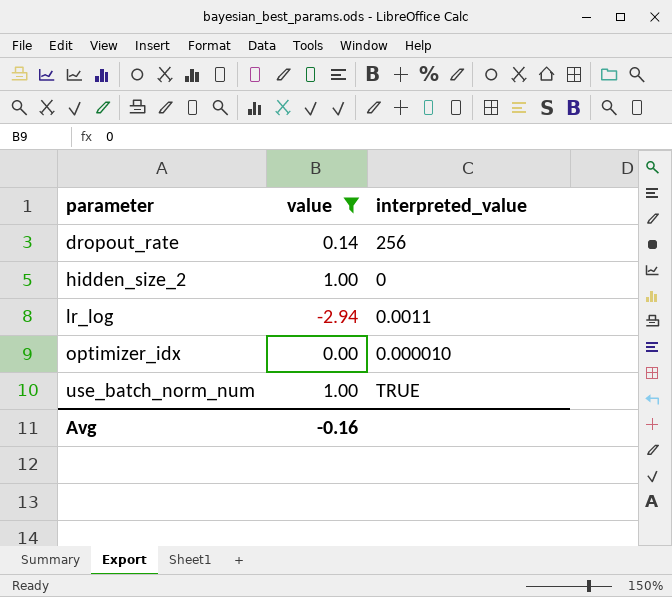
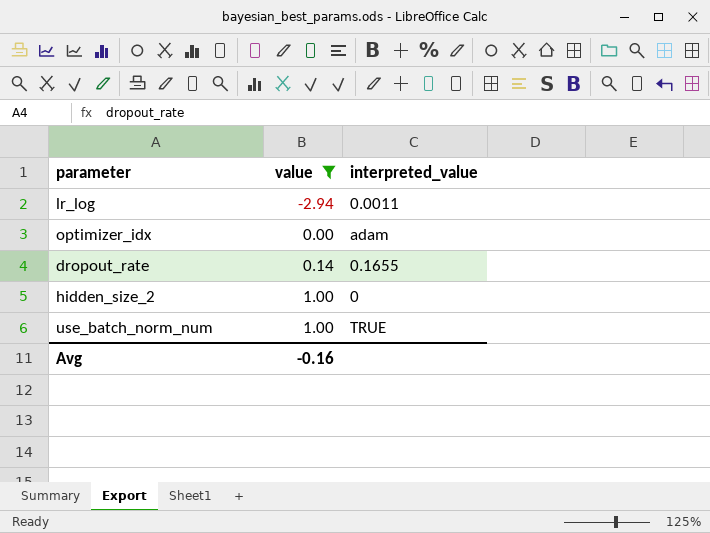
row order: parameter ascending -> value ascending
optimizer_idx | interpreted_value: 0.000010 -> adam
dropout_rate | interpreted_value: 256 -> 0.1655

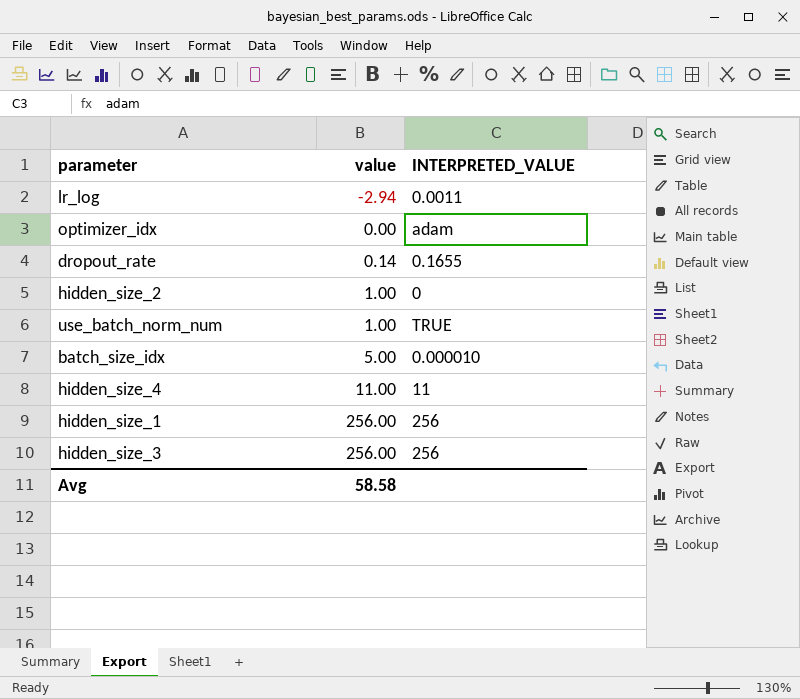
filter: value <= 1.00 -> none
column name: interpreted_value -> INTERPRETED_VALUE
Avg | value: -0.16 -> 58.58

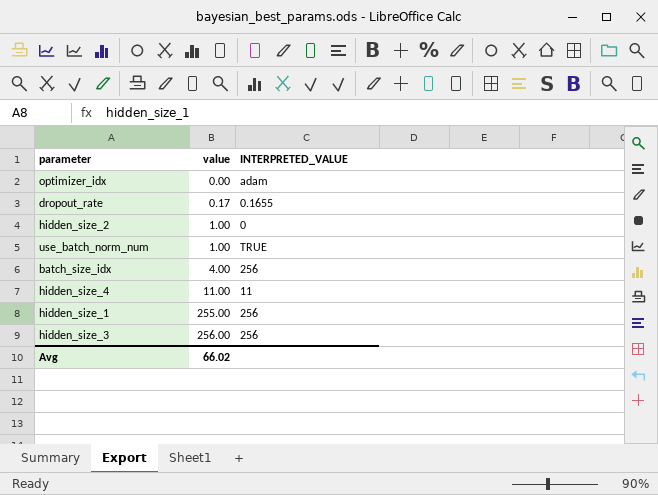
row lr_log: -2.94 | 0.0011 -> none
dropout_rate | value: 0.14 -> 0.17
batch_size_idx | value: 5.00 -> 4.00
batch_size_idx | INTERPRETED_VALUE: 0.000010 -> 256
hidden_size_1 | value: 256.00 -> 255.00
Avg | value: 58.58 -> 66.02

